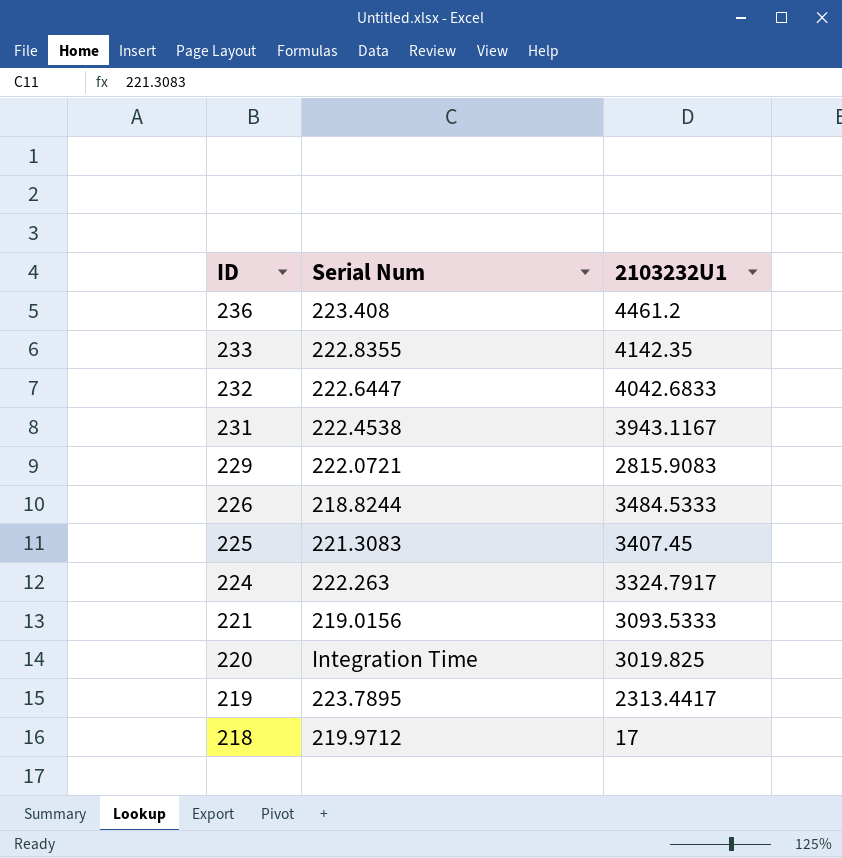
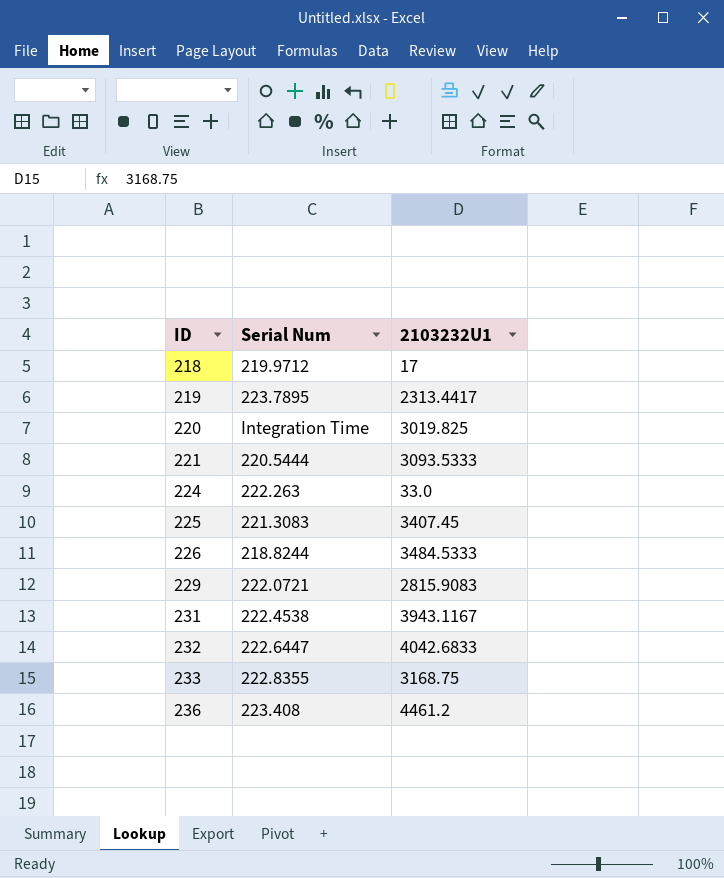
row order: ID descending -> ID ascending
221 | Serial Num: 219.0156 -> 220.5444
224 | 2103232U1: 3324.7917 -> 33.0
233 | 2103232U1: 4142.35 -> 3168.75

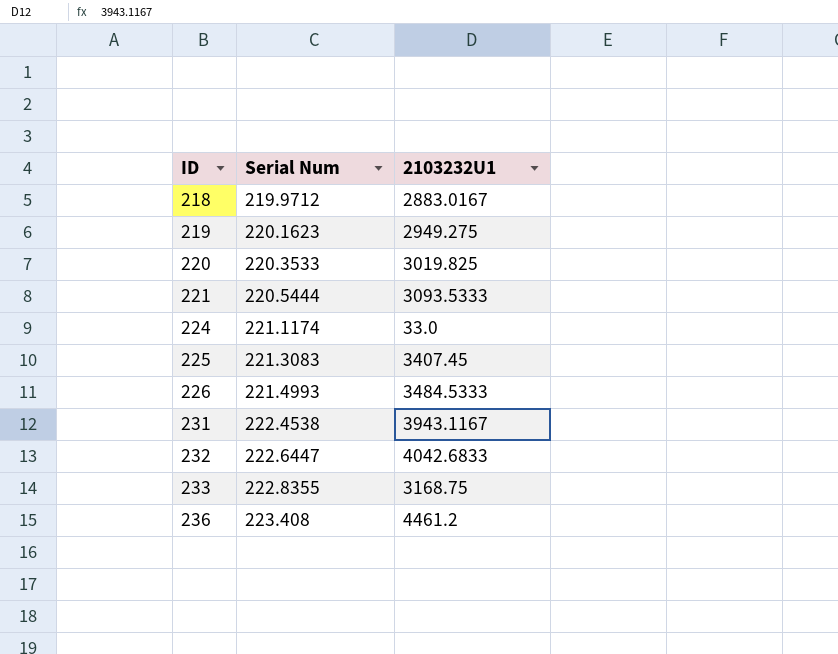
row 229: 222.0721 | 2815.9083 -> none
218 | 2103232U1: 17 -> 2883.0167
219 | Serial Num: 223.7895 -> 220.1623
219 | 2103232U1: 2313.4417 -> 2949.275
220 | Serial Num: Integration Time -> 220.3533
224 | Serial Num: 222.263 -> 221.1174
226 | Serial Num: 218.8244 -> 221.4993

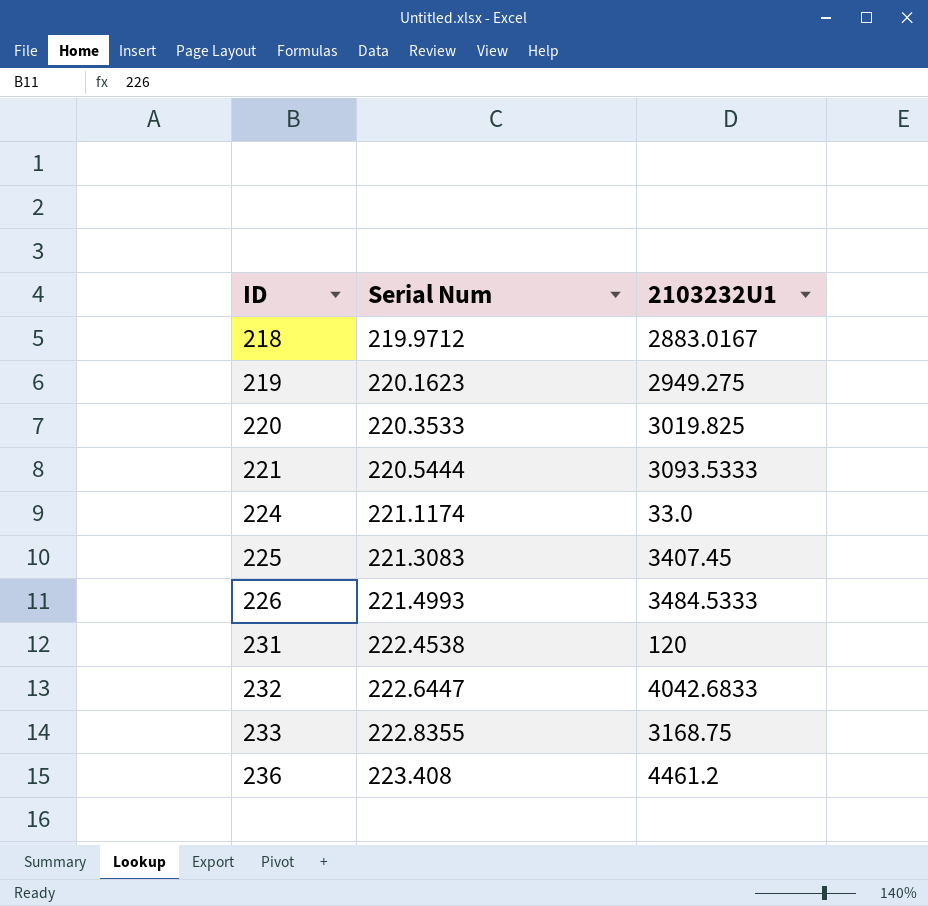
231 | 2103232U1: 3943.1167 -> 120

